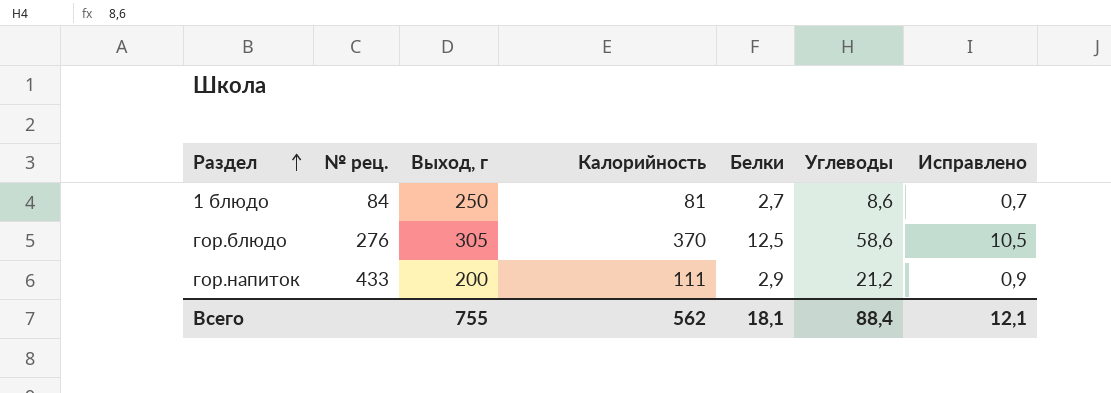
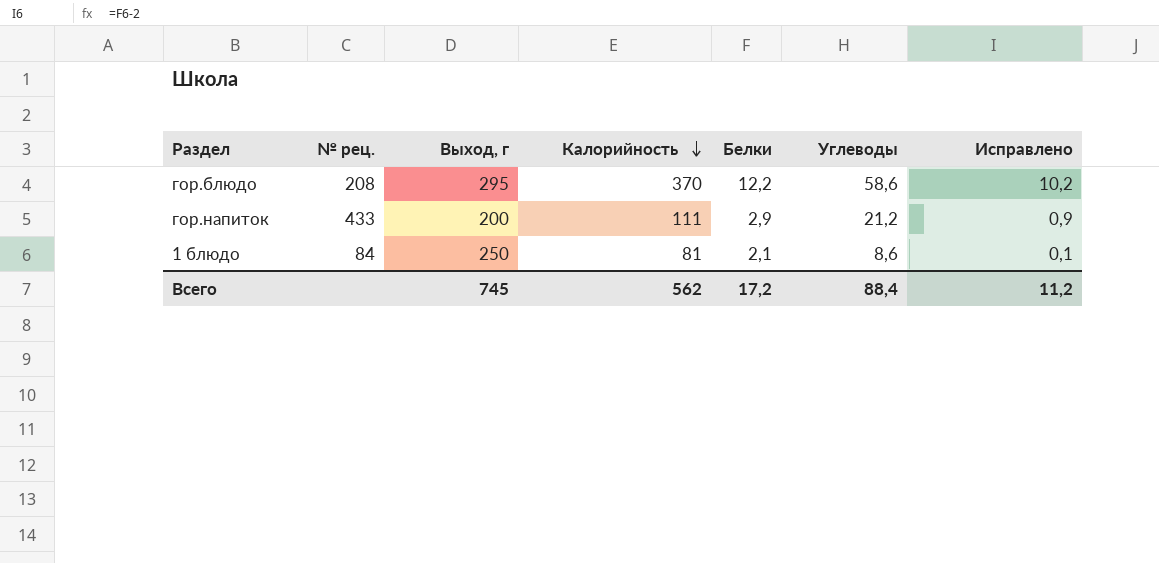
row order: Раздел ascending -> Калорийность descending
гор.блюдо | № рец.: 276 -> 208
гор.блюдо | Выход, г: 305 -> 295
гор.блюдо | Белки: 12,5 -> 12,2
гор.блюдо | Исправлено: 10,5 -> 10,2
1 блюдо | Белки: 2,7 -> 2,1
1 блюдо | Исправлено: 0,7 -> 0,1
Всего | Выход, г: 755 -> 745
Всего | Белки: 18,1 -> 17,2
Всего | Исправлено: 12,1 -> 11,2

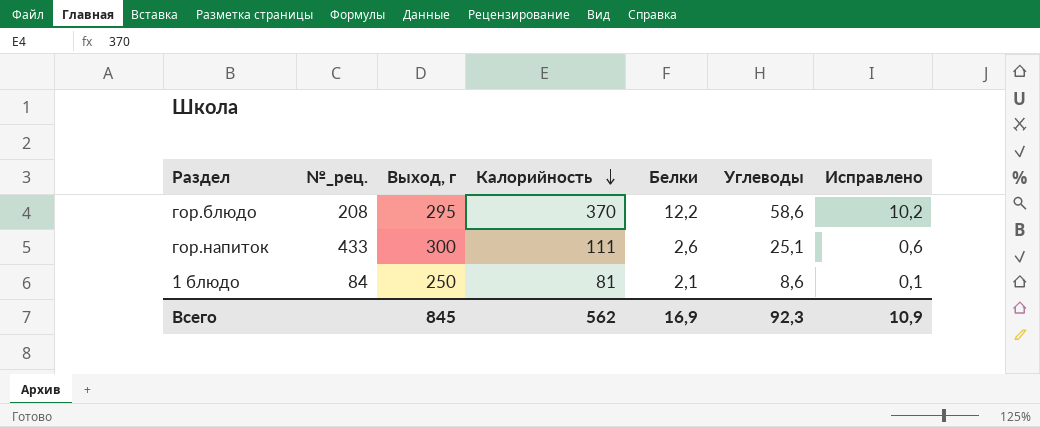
column name: № рец. -> №_рец.
гор.напиток | Выход, г: 200 -> 300
гор.напиток | Белки: 2,9 -> 2,6
гор.напиток | Углеводы: 21,2 -> 25,1
гор.напиток | Исправлено: 0,9 -> 0,6
Всего | Выход, г: 745 -> 845
Всего | Белки: 17,2 -> 16,9
Всего | Углеводы: 88,4 -> 92,3
Всего | Исправлено: 11,2 -> 10,9

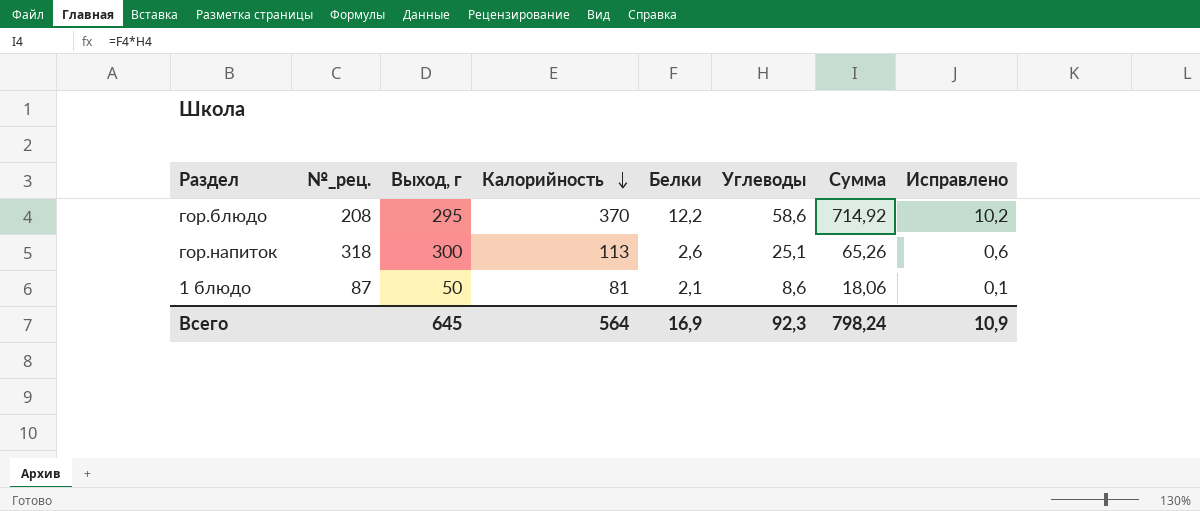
column Сумма | formula: none -> [Белки] * [Углеводы]
гор.напиток | №_рец.: 433 -> 318
гор.напиток | Калорийность: 111 -> 113
1 блюдо | №_рец.: 84 -> 87
1 блюдо | Выход, г: 250 -> 50
Всего | Выход, г: 845 -> 645
Всего | Калорийность: 562 -> 564

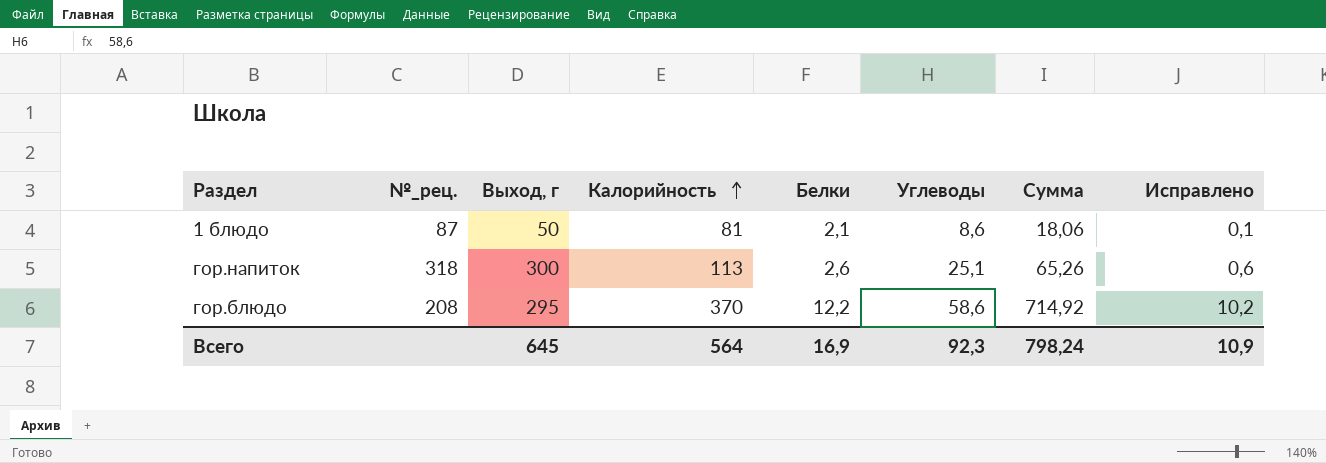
row order: Калорийность descending -> Калорийность ascending

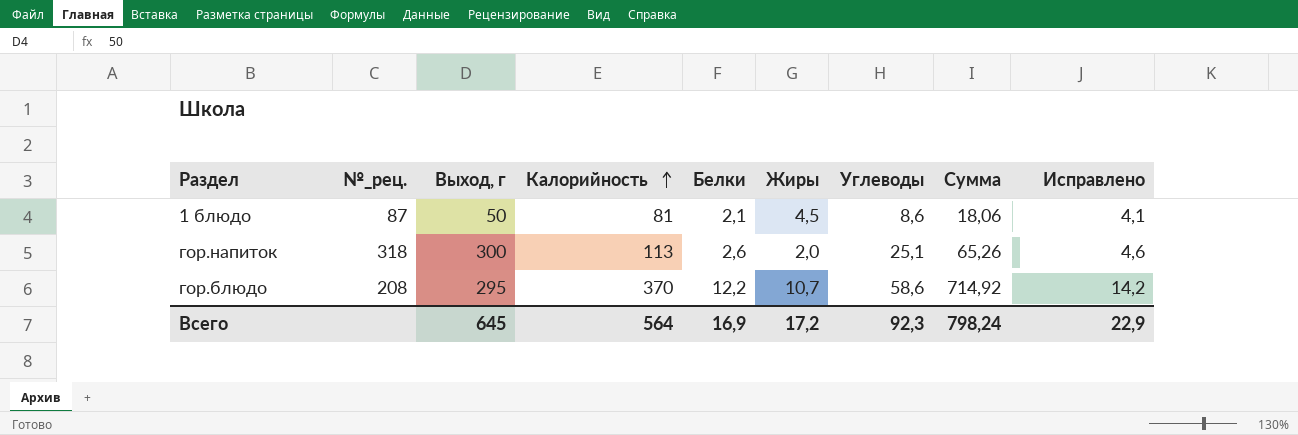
column Жиры | position: none -> 6
column Исправлено | formula: [Белки] - 2 -> [Белки] + 2
Всего | Исправлено: 10,9 -> 22,9

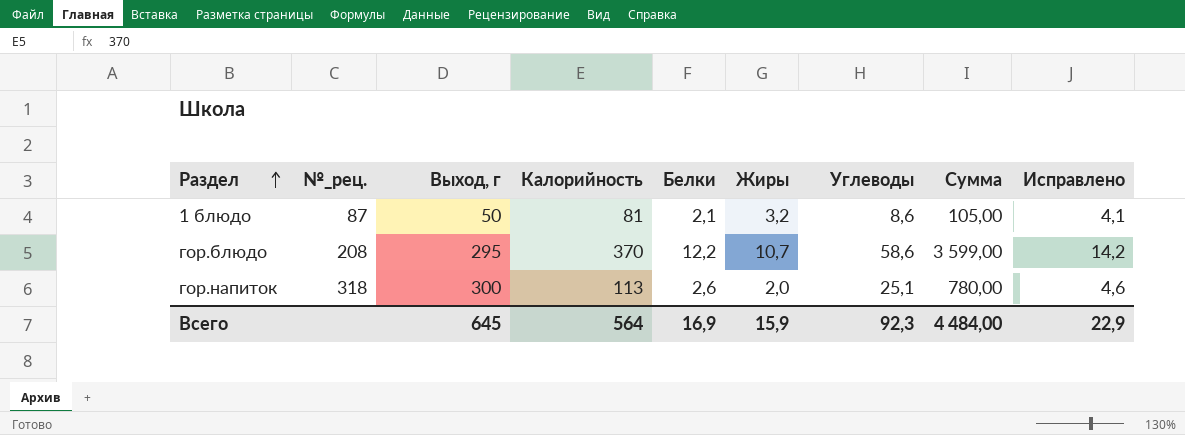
row order: Калорийность ascending -> Раздел ascending
column Сумма | formula: [Белки] * [Углеводы] -> [Выход, г] * [Белки]
1 блюдо | Жиры: 4,5 -> 3,2
Всего | Жиры: 17,2 -> 15,9
Всего | Сумма: 798,24 -> 4 484,00

